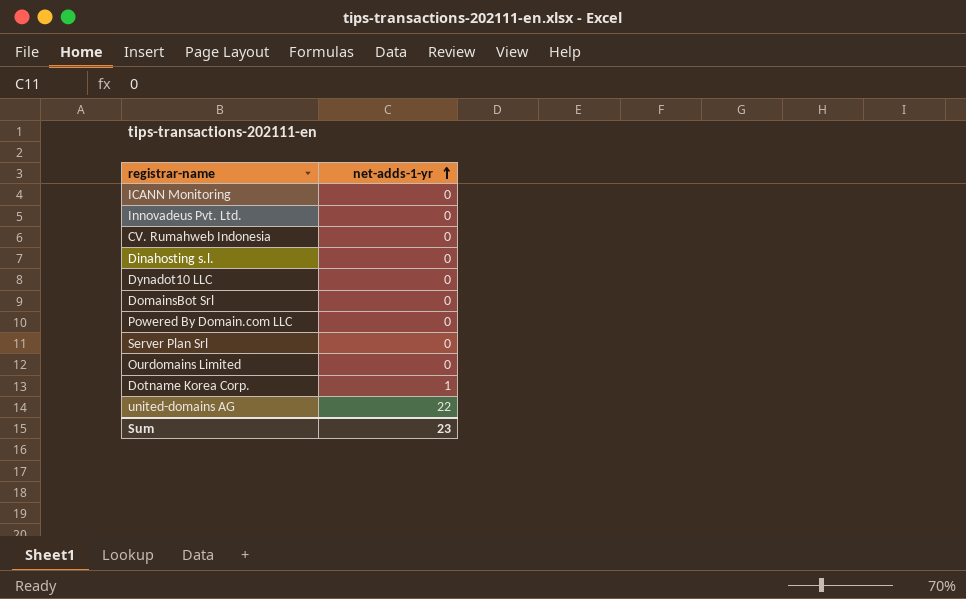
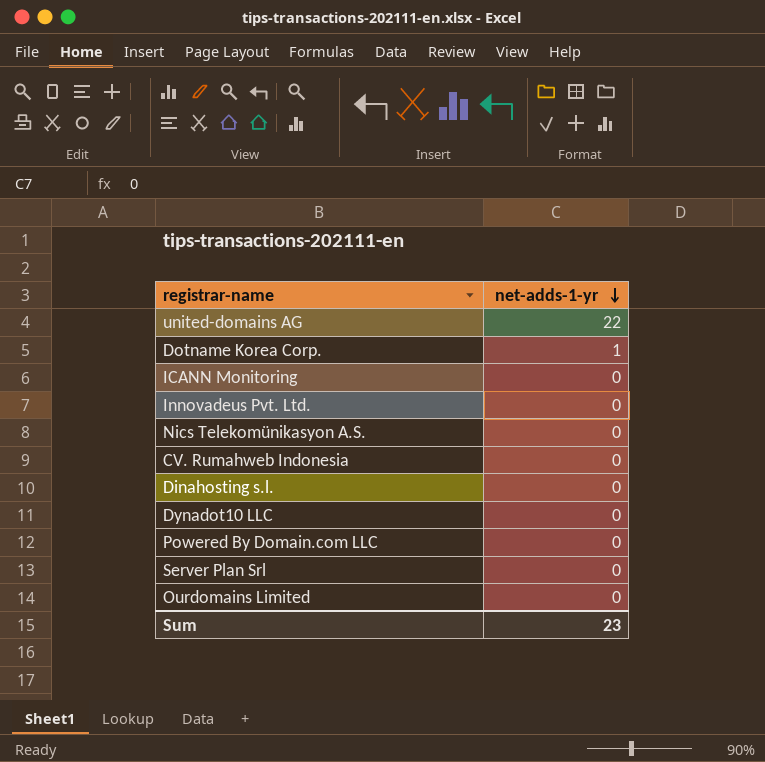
row order: net-adds-1-yr ascending -> net-adds-1-yr descending
row DomainsBot Srl: 0 -> none
row Nics Telekomünikasyon A.S.: none -> 0

